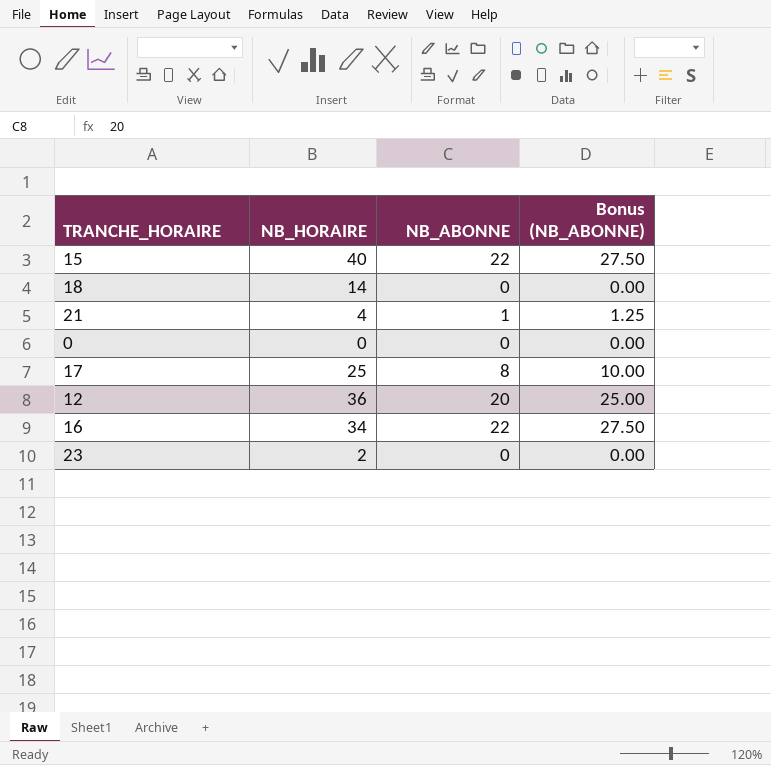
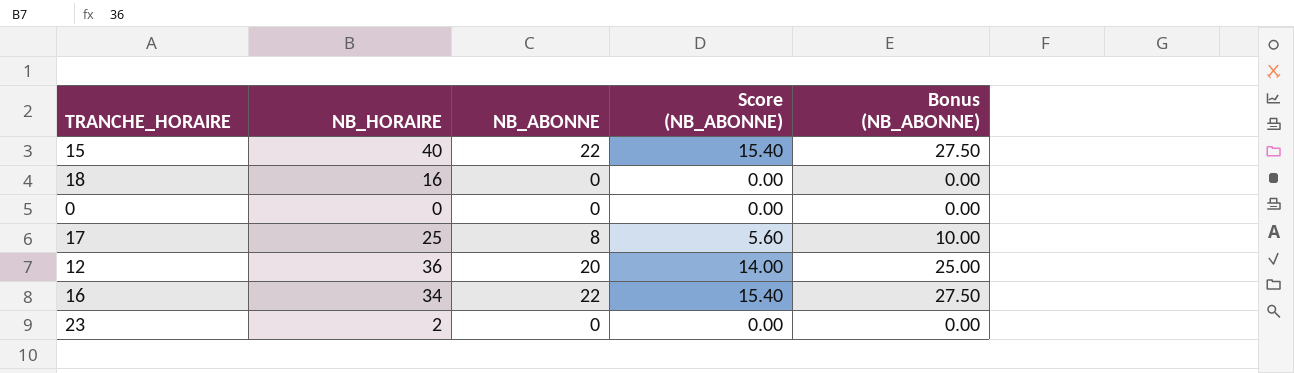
column Score (NB_ABONNE) | formula: none -> [NB_ABONNE] * 0.7
row 21: 4 | 1 | 1.25 -> none
18 | NB_HORAIRE: 14 -> 16

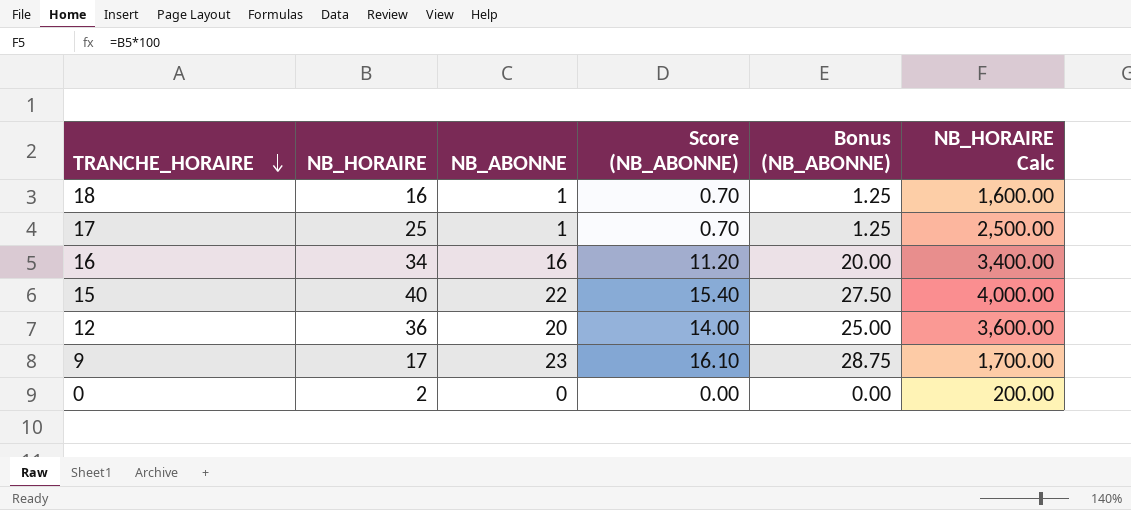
row order: none -> TRANCHE_HORAIRE descending
column NB_HORAIRE Calc | formula: none -> [NB_HORAIRE] * 100
row 23: 2 | 0 | 0.00 | 0.00 -> none
18 | NB_ABONNE: 0 -> 1
18 | Score (NB_ABONNE): 0.00 -> 0.70
18 | Bonus (NB_ABONNE): 0.00 -> 1.25
17 | NB_ABONNE: 8 -> 1
17 | Score (NB_ABONNE): 5.60 -> 0.70
17 | Bonus (NB_ABONNE): 10.00 -> 1.25
16 | NB_ABONNE: 22 -> 16
16 | Score (NB_ABONNE): 15.40 -> 11.20
16 | Bonus (NB_ABONNE): 27.50 -> 20.00
row 9: none -> 17 | 23 | 16.10 | 28.75 | 1,700.00
0 | NB_HORAIRE: 0 -> 2

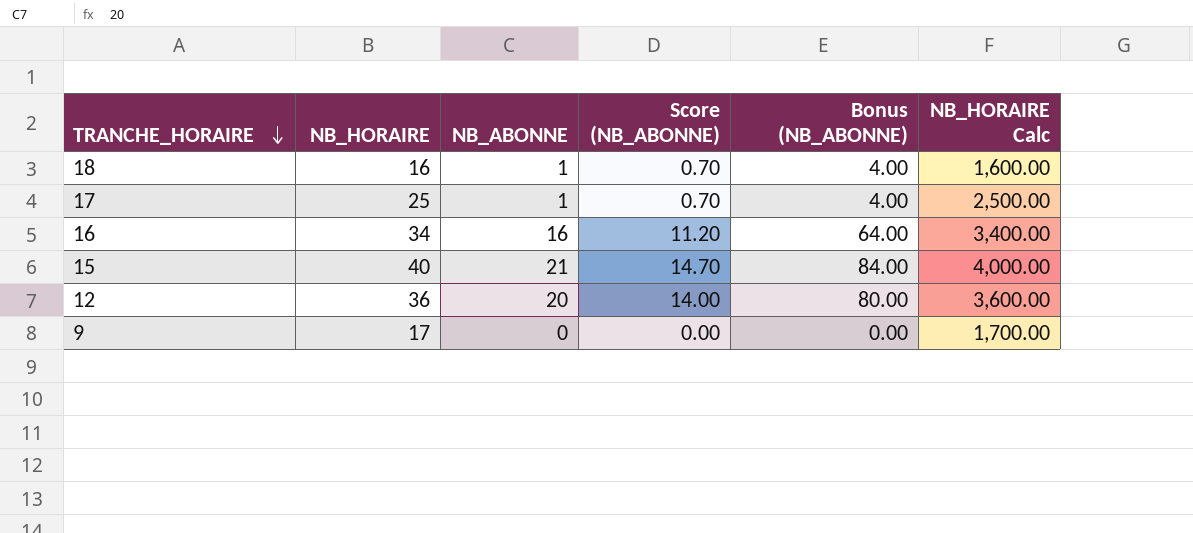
column Bonus (NB_ABONNE) | formula: [NB_ABONNE] * 1.25 -> [NB_ABONNE] * 4
row 0: 2 | 0 | 0.00 | 0.00 | 200.00 -> none
15 | NB_ABONNE: 22 -> 21
15 | Score (NB_ABONNE): 15.40 -> 14.70
9 | NB_ABONNE: 23 -> 0
9 | Score (NB_ABONNE): 16.10 -> 0.00

